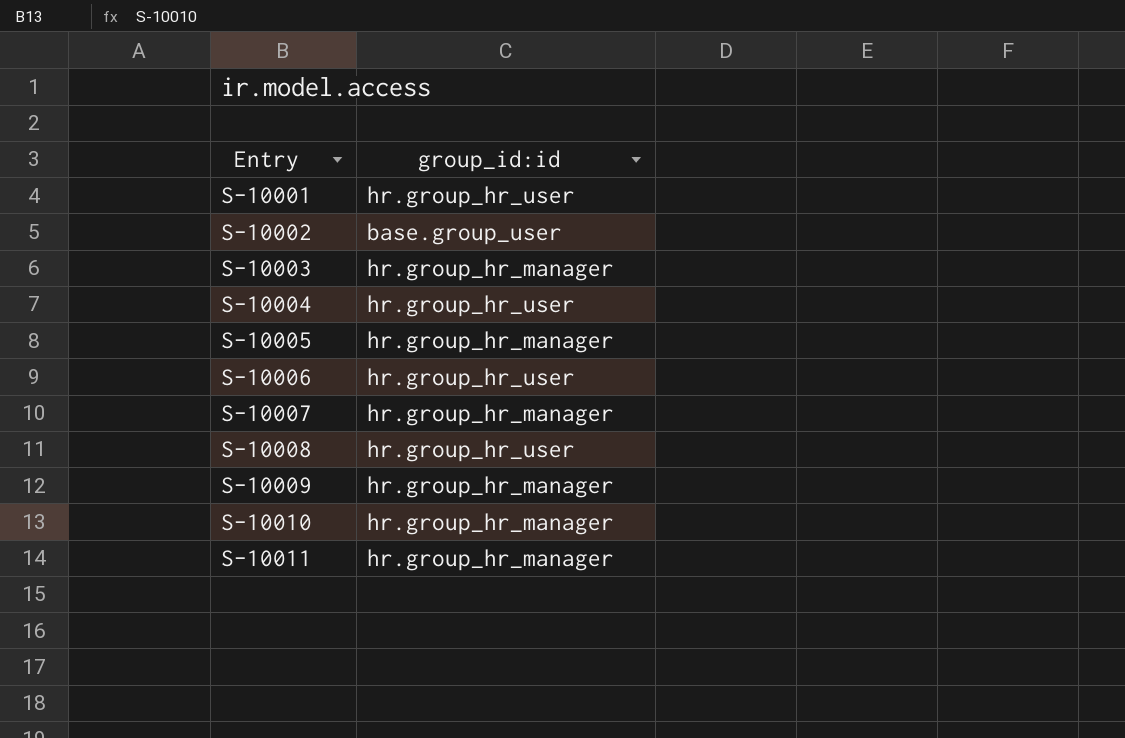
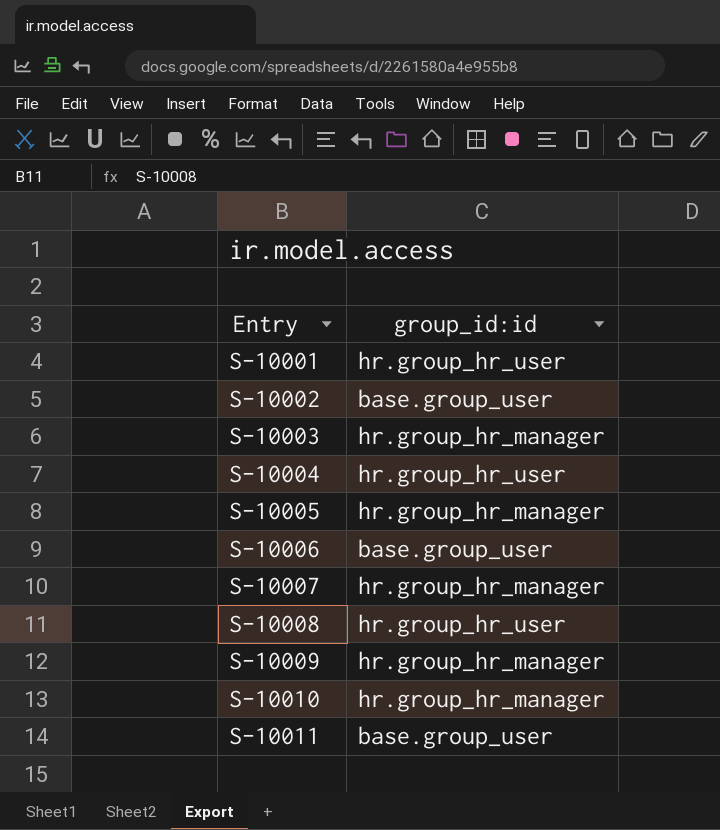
S-10006 | group_id:id: hr.group_hr_user -> base.group_user
S-10011 | group_id:id: hr.group_hr_manager -> base.group_user

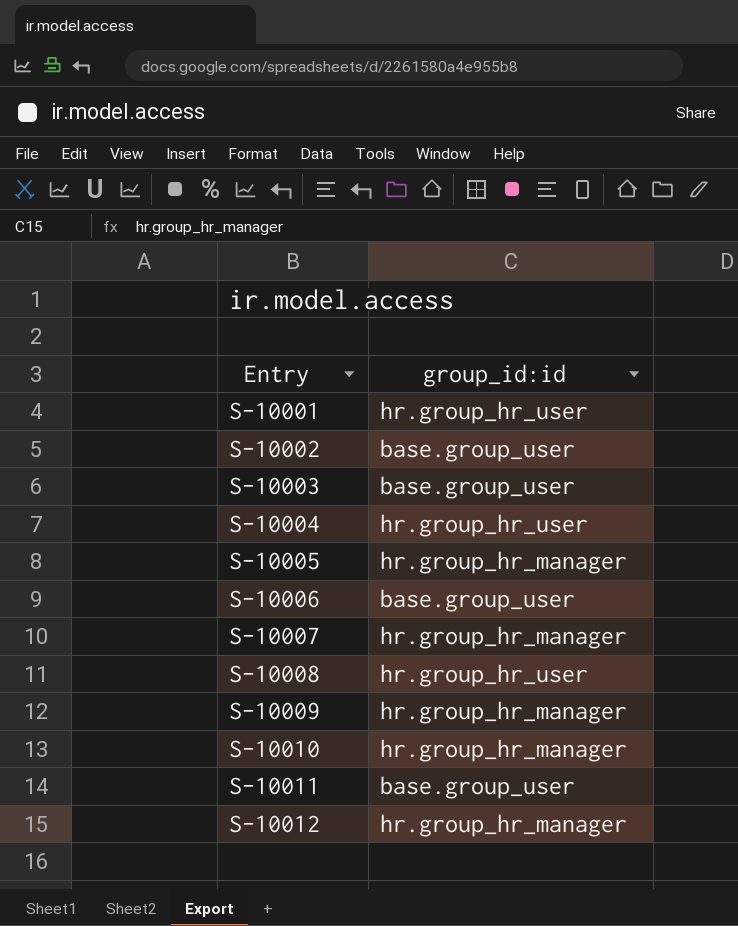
S-10003 | group_id:id: hr.group_hr_manager -> base.group_user
row S-10012: none -> hr.group_hr_manager

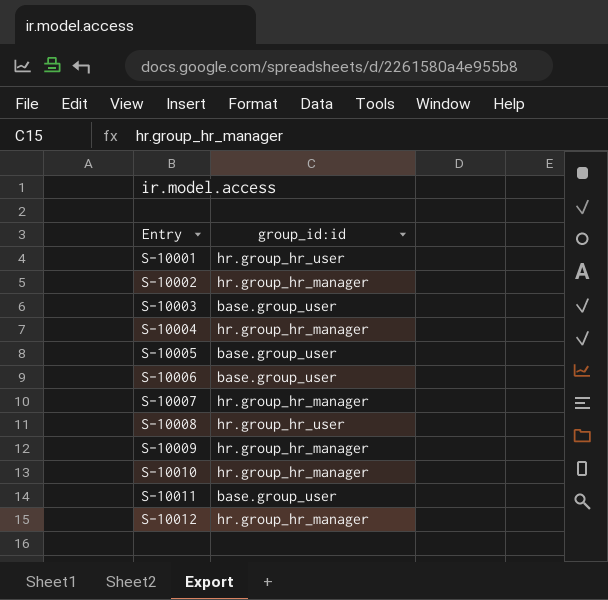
S-10002 | group_id:id: base.group_user -> hr.group_hr_manager
S-10004 | group_id:id: hr.group_hr_user -> hr.group_hr_manager
S-10005 | group_id:id: hr.group_hr_manager -> base.group_user

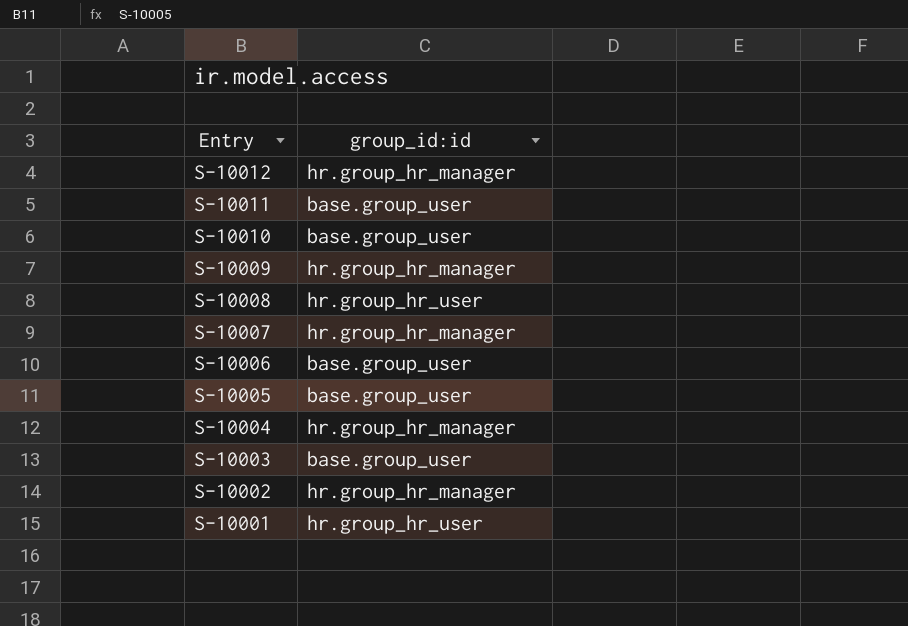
row order: Entry ascending -> Entry descending
S-10010 | group_id:id: hr.group_hr_manager -> base.group_user

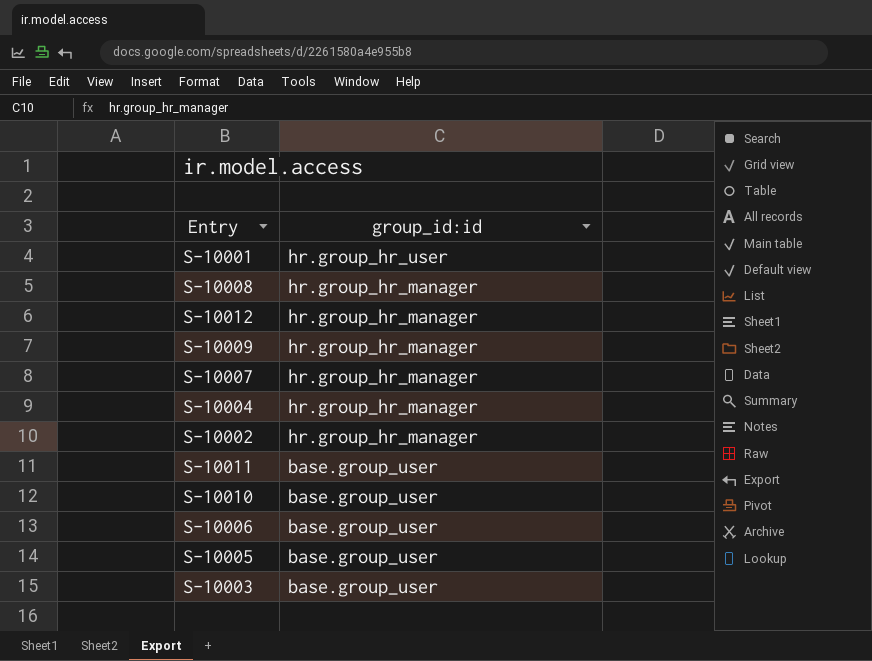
row order: Entry descending -> group_id:id descending
S-10008 | group_id:id: hr.group_hr_user -> hr.group_hr_manager

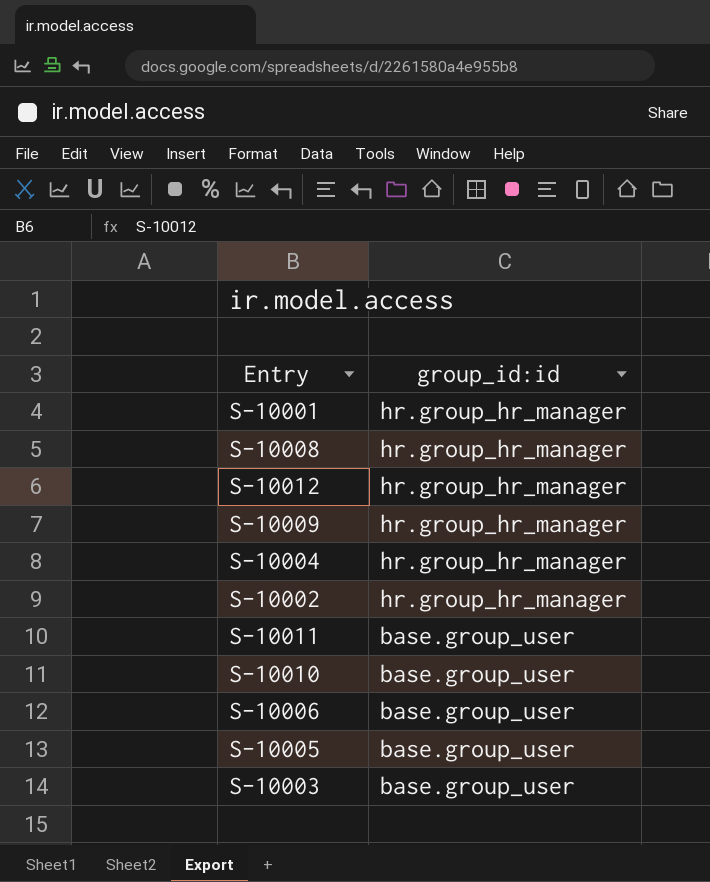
row S-10007: hr.group_hr_manager -> none
S-10001 | group_id:id: hr.group_hr_user -> hr.group_hr_manager

